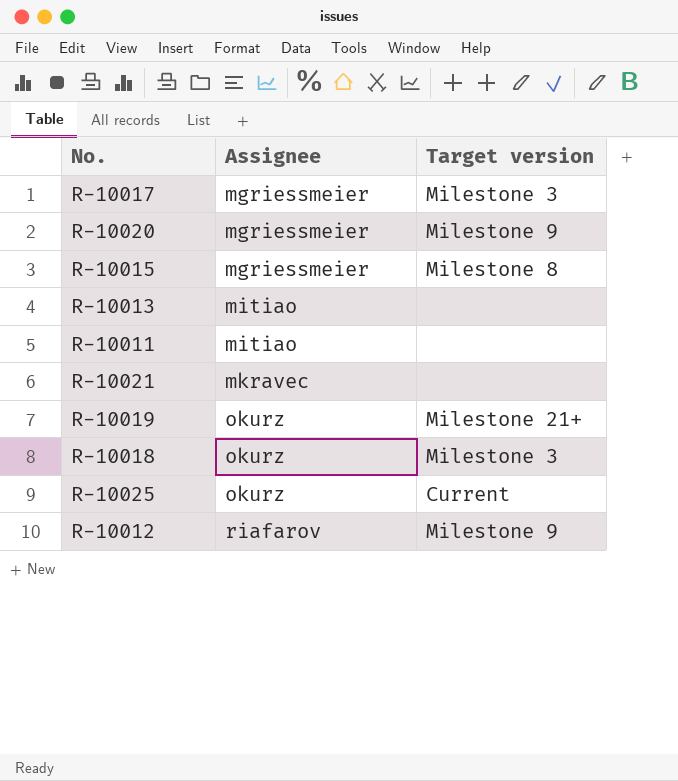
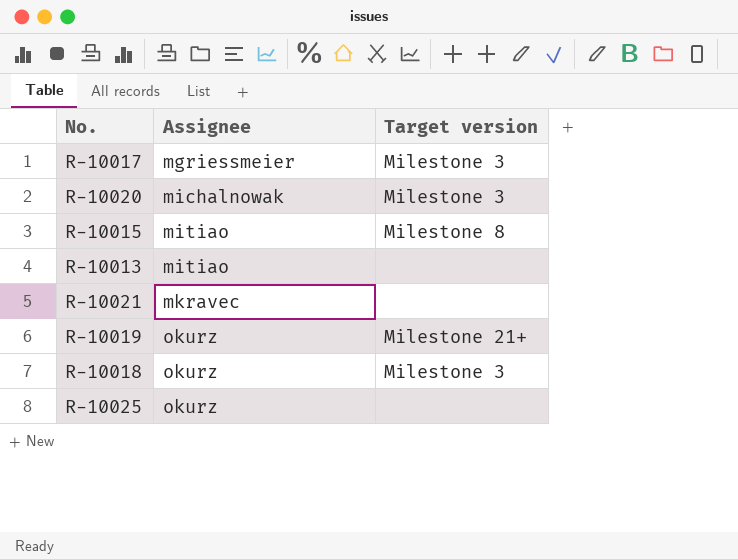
row R-10011: mitiao | none -> none
row R-10012: riafarov | Milestone 9 -> none
R-10020 | Assignee: mgriessmeier -> michalnowak
R-10020 | Target version: Milestone 9 -> Milestone 3
R-10015 | Assignee: mgriessmeier -> mitiao
R-10025 | Target version: Current -> none

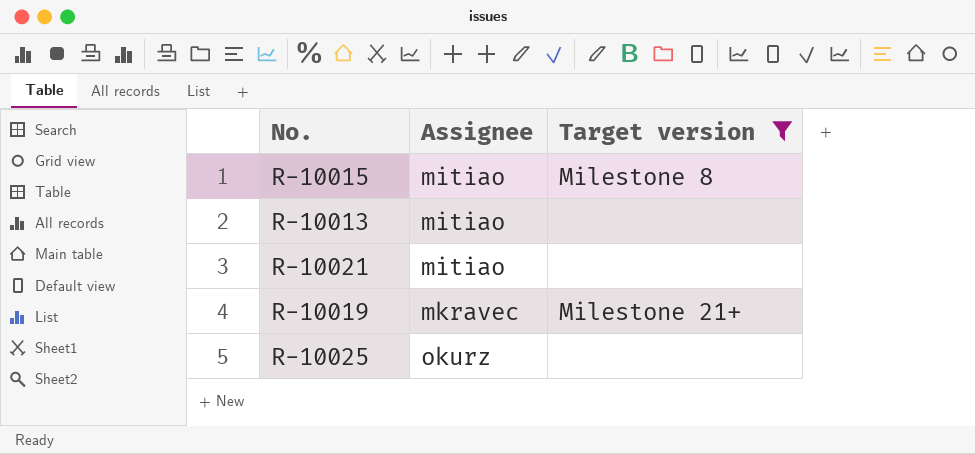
filter: none -> Target version != Milestone 3
R-10021 | Assignee: mkravec -> mitiao
R-10019 | Assignee: okurz -> mkravec

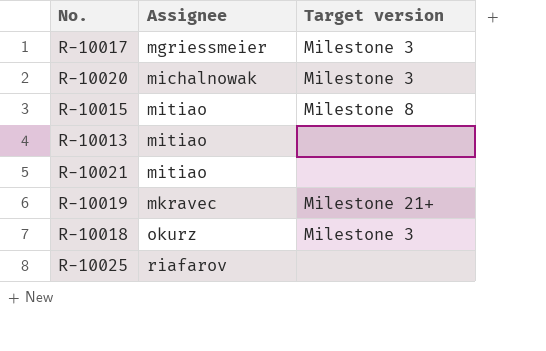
filter: Target version != Milestone 3 -> none
R-10025 | Assignee: okurz -> riafarov

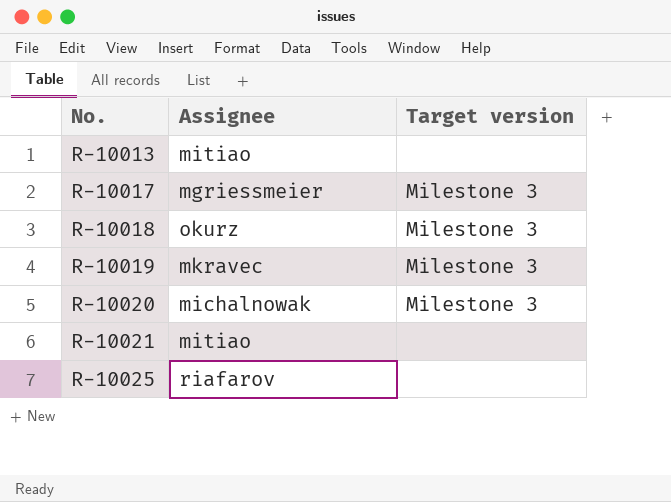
row order: Assignee ascending -> No. ascending
row R-10015: mitiao | Milestone 8 -> none
R-10019 | Target version: Milestone 21+ -> Milestone 3

